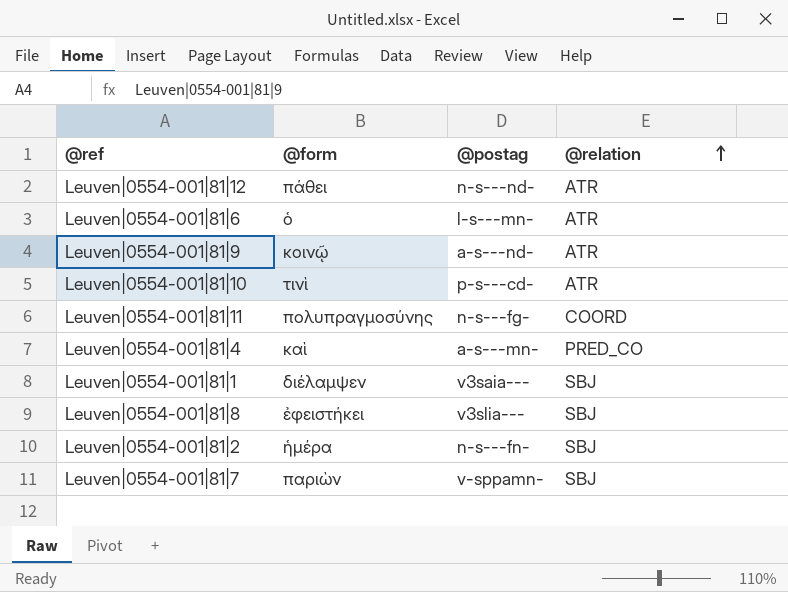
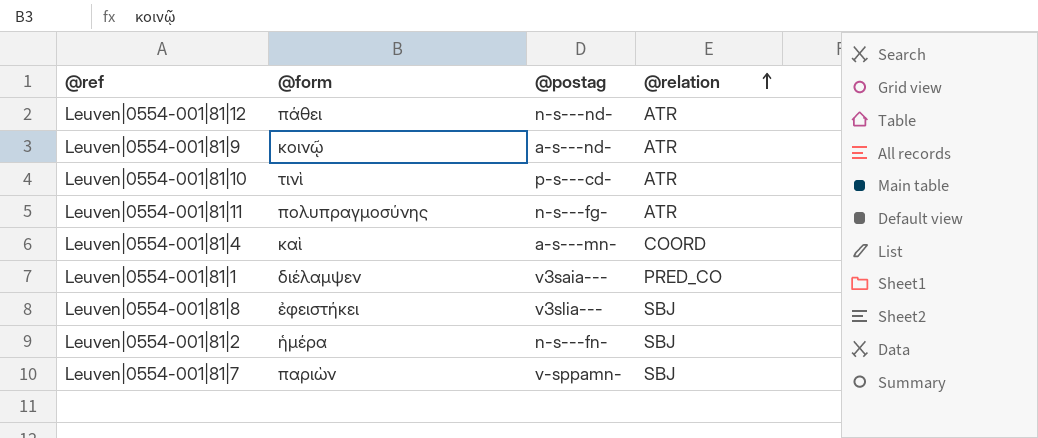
row Leuven|0554-001|81|6: ὁ | l-s---mn- | ATR -> none
Leuven|0554-001|81|11 | @relation: COORD -> ATR
Leuven|0554-001|81|4 | @relation: PRED_CO -> COORD
Leuven|0554-001|81|1 | @relation: SBJ -> PRED_CO

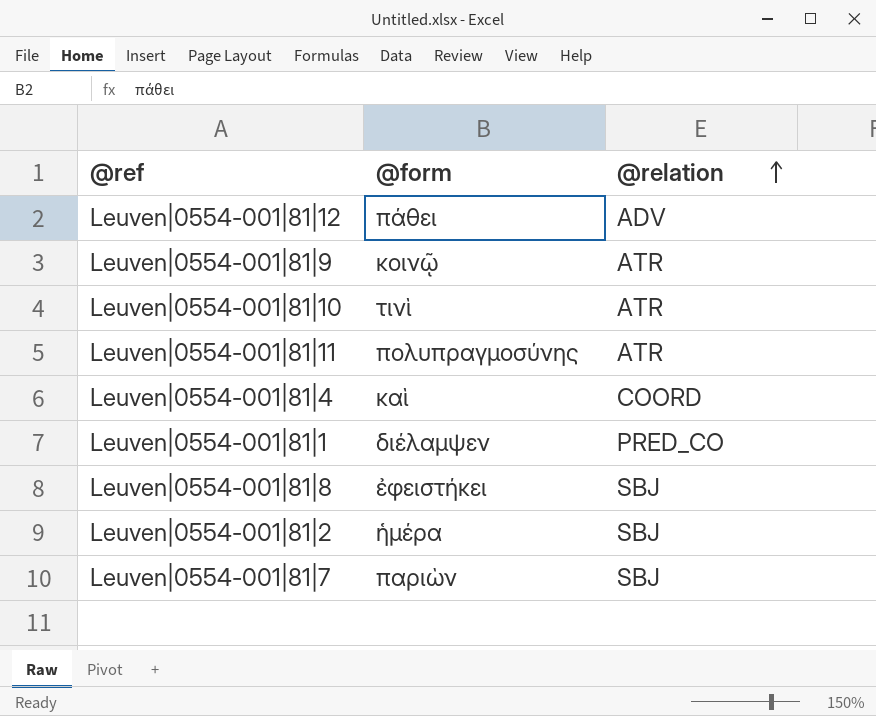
column @postag | position: 3 -> none
Leuven|0554-001|81|12 | @relation: ATR -> ADV

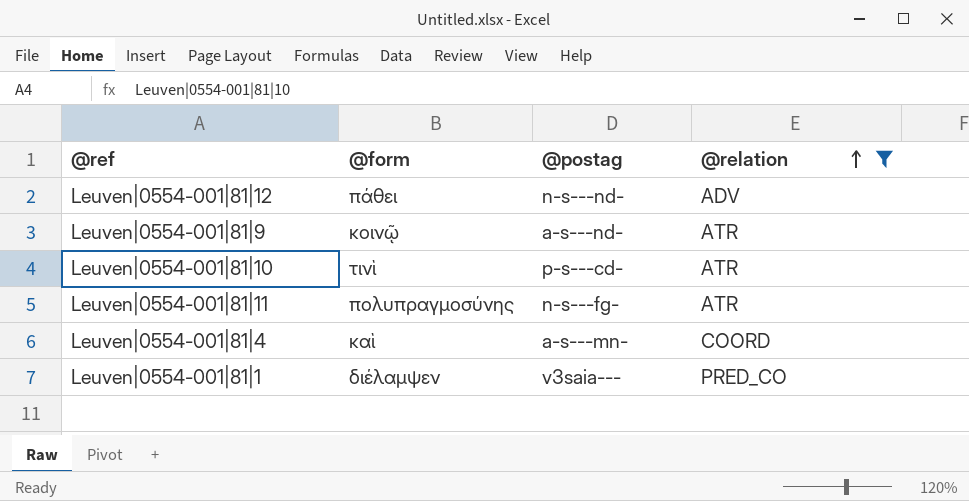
filter: none -> @relation != SBJ
column @postag | position: none -> 3

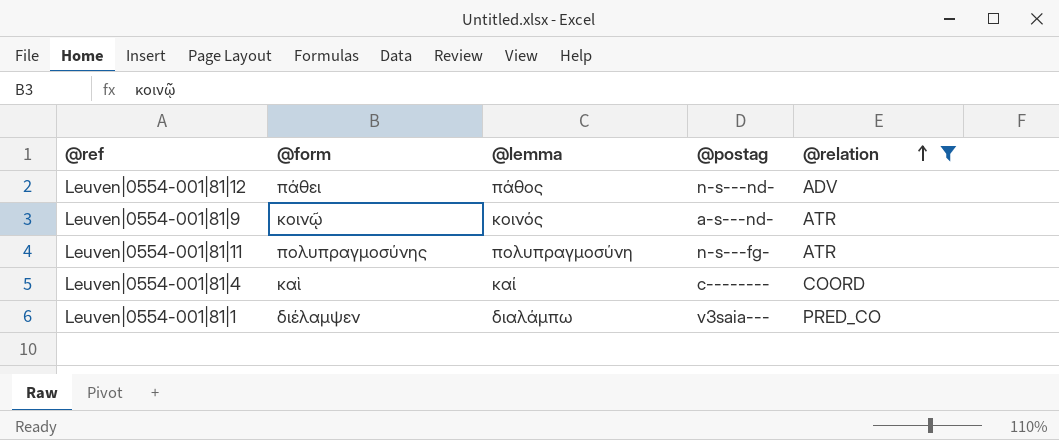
column @lemma | position: none -> 3
row Leuven|0554-001|81|10: τινὶ | p-s---cd- | ATR -> none
Leuven|0554-001|81|4 | @postag: a-s---mn- -> c--------

